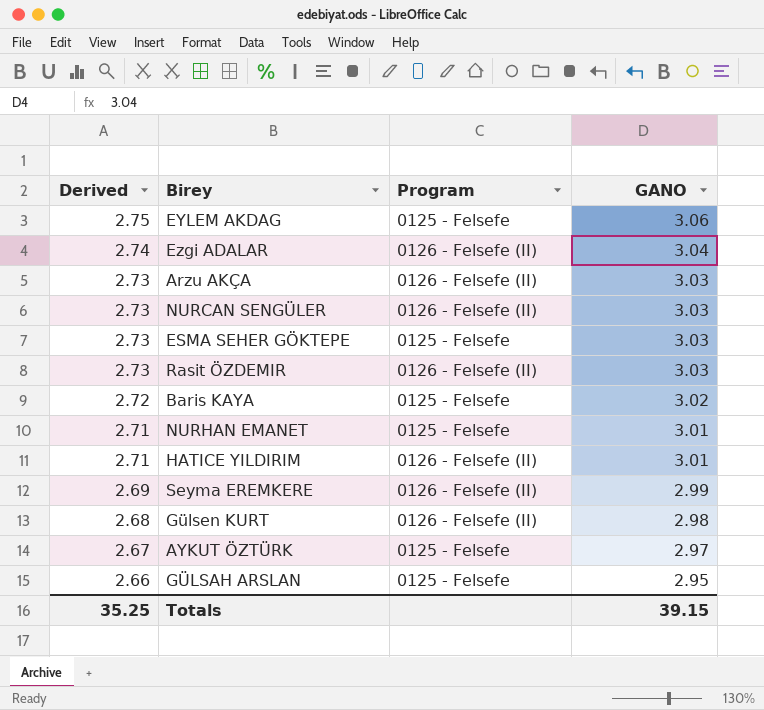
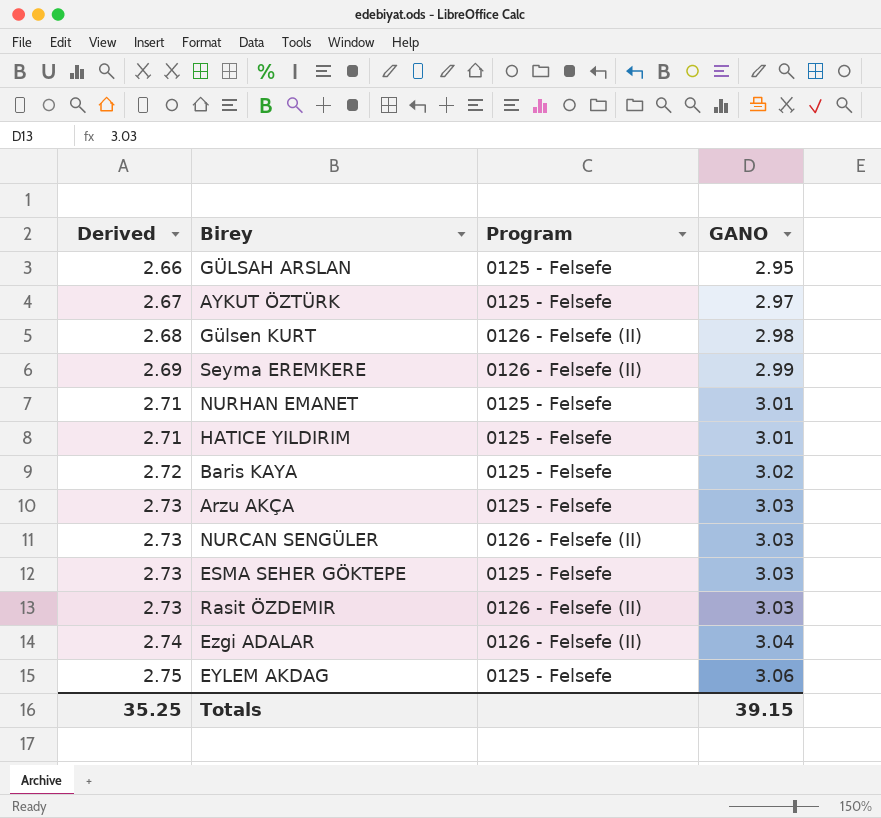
row order: Derived descending -> Derived ascending
HATICE YILDIRIM | Program: 0126 - Felsefe (II) -> 0125 - Felsefe
Arzu AKÇA | Program: 0126 - Felsefe (II) -> 0125 - Felsefe

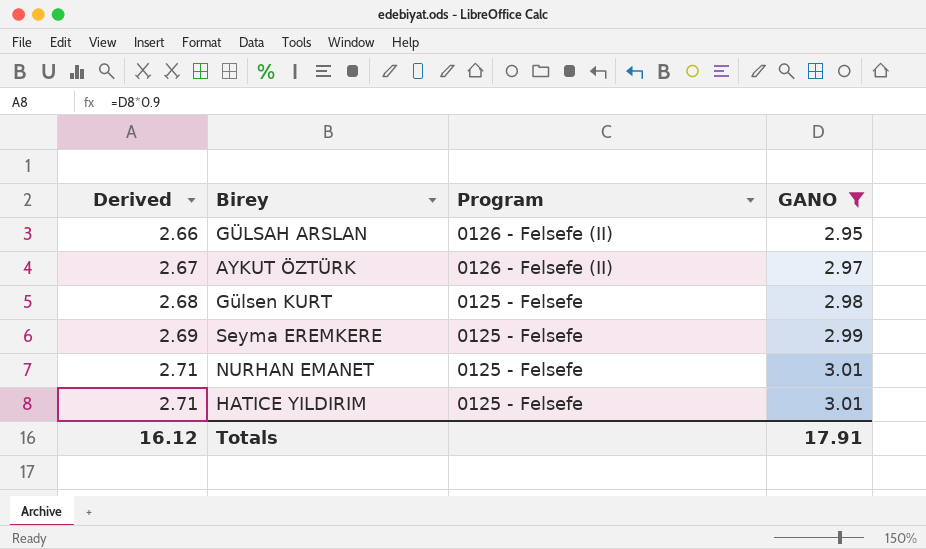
filter: none -> GANO <= 3.01
GÜLSAH ARSLAN | Program: 0125 - Felsefe -> 0126 - Felsefe (II)
AYKUT ÖZTÜRK | Program: 0125 - Felsefe -> 0126 - Felsefe (II)
Gülsen KURT | Program: 0126 - Felsefe (II) -> 0125 - Felsefe
Seyma EREMKERE | Program: 0126 - Felsefe (II) -> 0125 - Felsefe
Totals | Derived: 35.25 -> 16.12
Totals | GANO: 39.15 -> 17.91

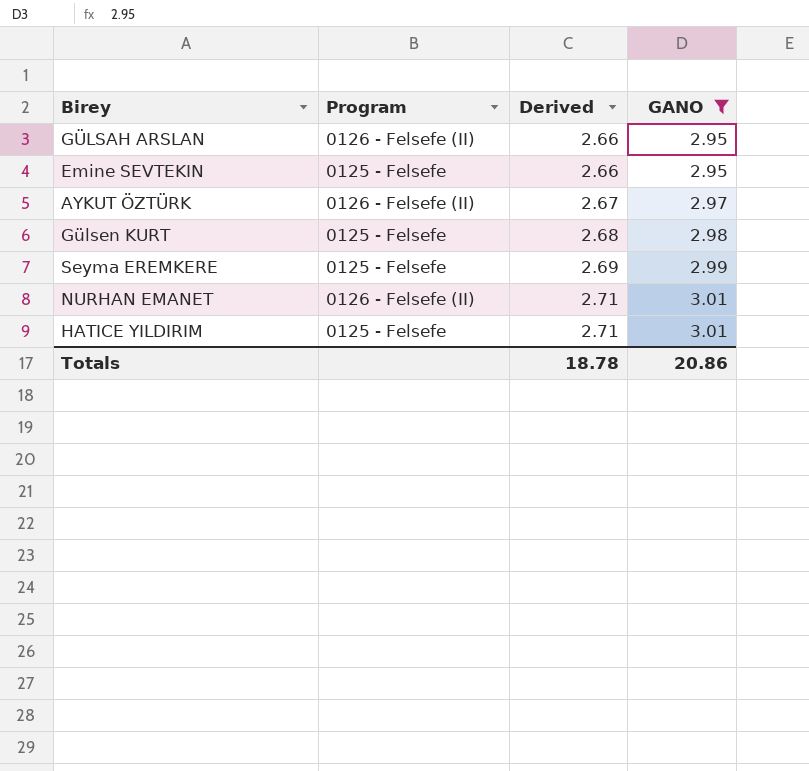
column Derived | position: 1 -> 3
row Emine SEVTEKIN: none -> 0125 - Felsefe | 2.66 | 2.95
NURHAN EMANET | Program: 0125 - Felsefe -> 0126 - Felsefe (II)
Totals | Derived: 16.12 -> 18.78
Totals | GANO: 17.91 -> 20.86

